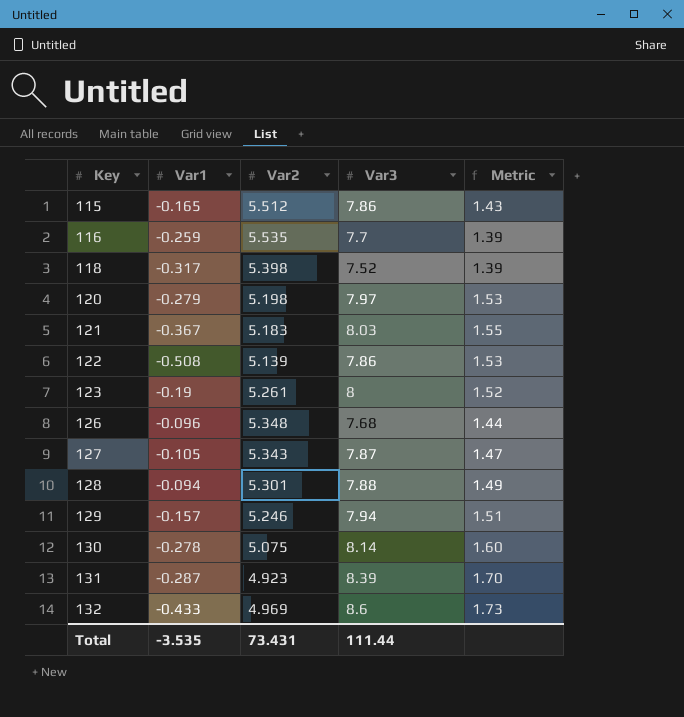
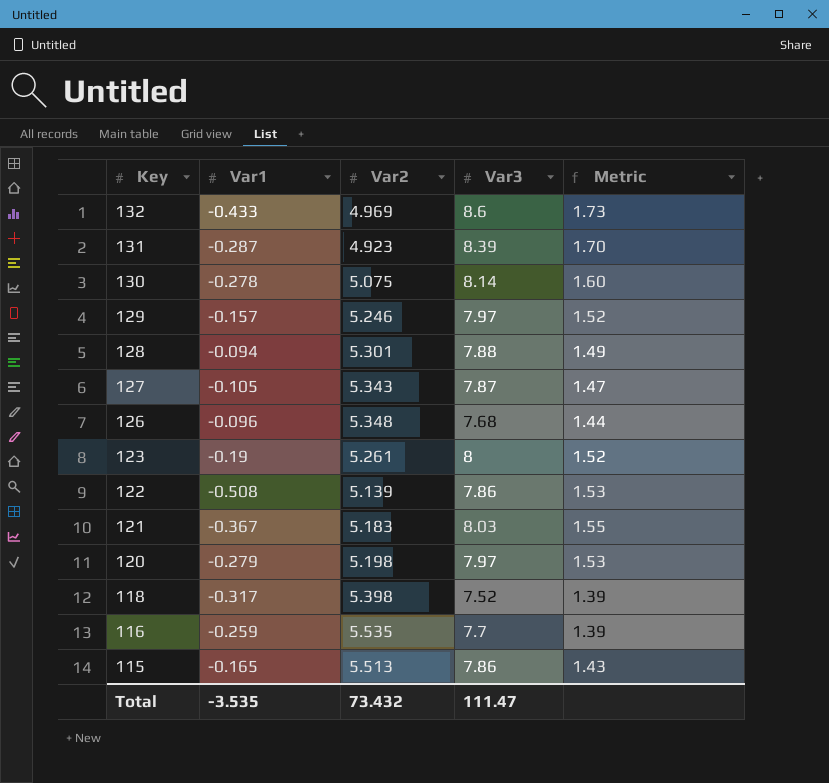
row order: Key ascending -> Key descending
129 | Var3: 7.94 -> 7.97
129 | Metric: 1.51 -> 1.52
115 | Var2: 5.512 -> 5.513
Total | Var2: 73.431 -> 73.432
Total | Var3: 111.44 -> 111.47

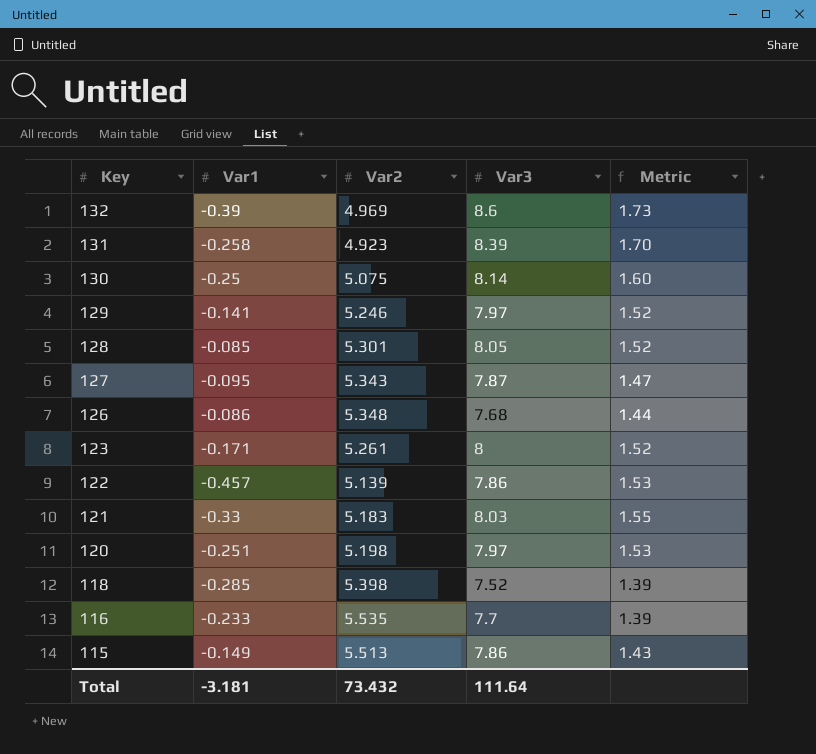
132 | Var1: -0.433 -> -0.39
131 | Var1: -0.287 -> -0.258
130 | Var1: -0.278 -> -0.25
129 | Var1: -0.157 -> -0.141
128 | Var1: -0.094 -> -0.085
128 | Var3: 7.88 -> 8.05
128 | Metric: 1.49 -> 1.52
127 | Var1: -0.105 -> -0.095
126 | Var1: -0.096 -> -0.086
123 | Var1: -0.19 -> -0.171
122 | Var1: -0.508 -> -0.457
121 | Var1: -0.367 -> -0.33
120 | Var1: -0.279 -> -0.251
118 | Var1: -0.317 -> -0.285
116 | Var1: -0.259 -> -0.233
115 | Var1: -0.165 -> -0.149
Total | Var1: -3.535 -> -3.181
Total | Var3: 111.47 -> 111.64

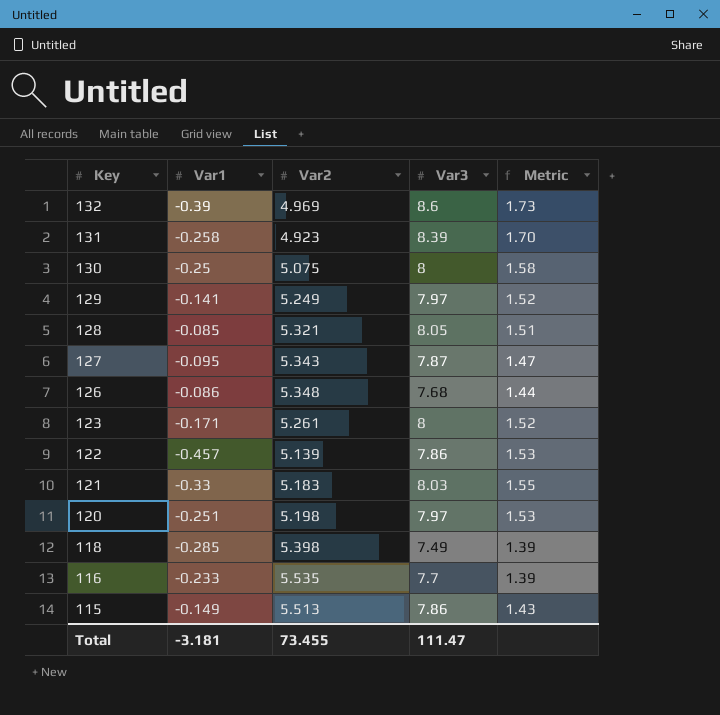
130 | Var3: 8.14 -> 8
130 | Metric: 1.60 -> 1.58
129 | Var2: 5.246 -> 5.249
128 | Var2: 5.301 -> 5.321
128 | Metric: 1.52 -> 1.51
118 | Var3: 7.52 -> 7.49
Total | Var2: 73.432 -> 73.455
Total | Var3: 111.64 -> 111.47

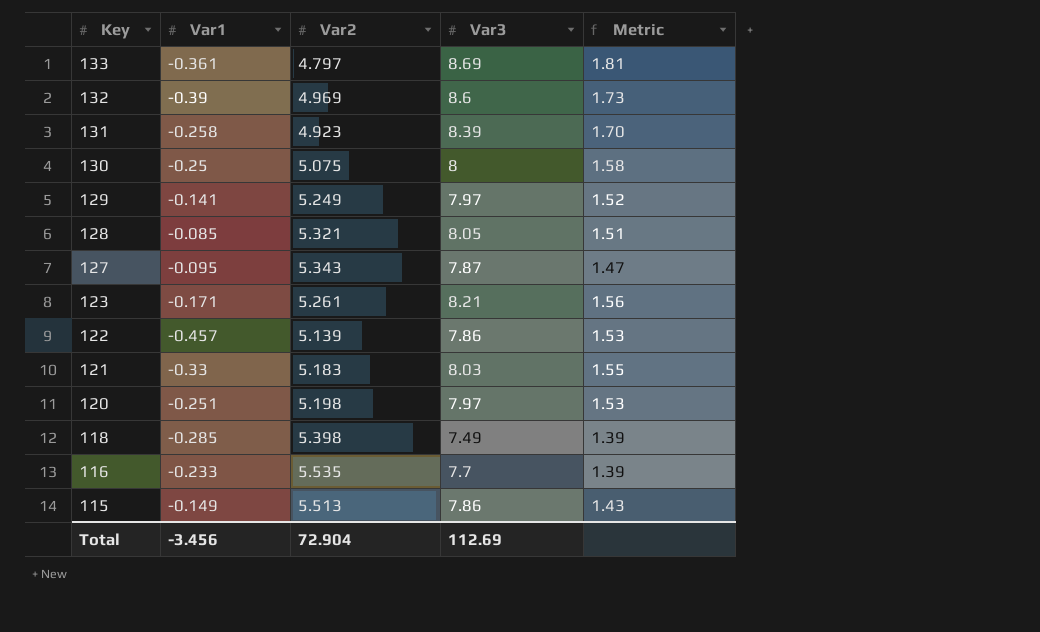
row 126: -0.086 | 5.348 | 7.68 | 1.44 -> none
row 133: none -> -0.361 | 4.797 | 8.69 | 1.81
123 | Var3: 8 -> 8.21
123 | Metric: 1.52 -> 1.56
Total | Var1: -3.181 -> -3.456
Total | Var2: 73.455 -> 72.904
Total | Var3: 111.47 -> 112.69

